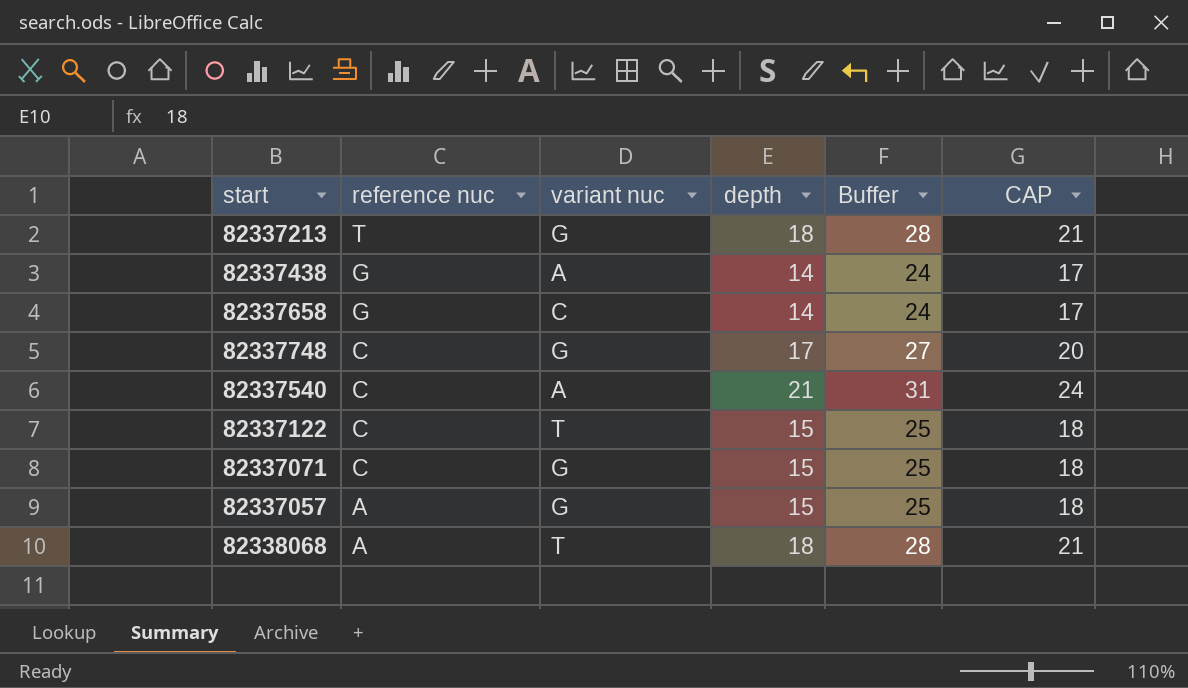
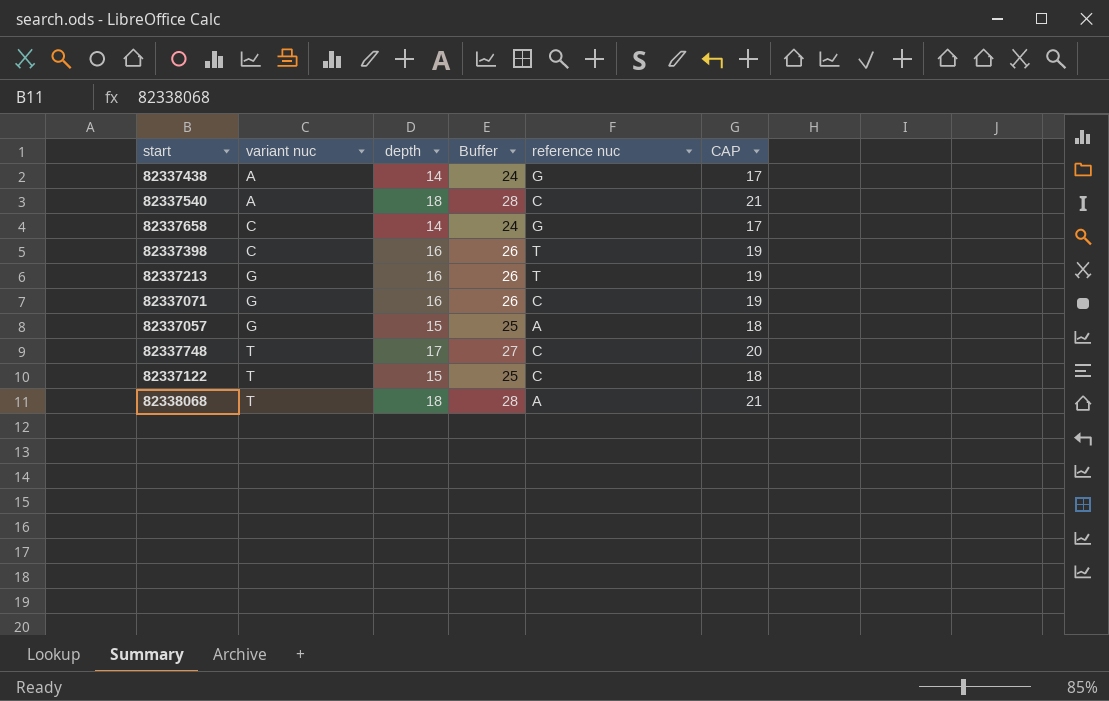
row order: reference nuc descending -> variant nuc ascending
column reference nuc | position: 2 -> 5
82337540 | depth: 21 -> 18
82337540 | Buffer: 31 -> 28
82337540 | CAP: 24 -> 21
row 82337398: none -> C | 16 | 26 | T | 19
82337213 | depth: 18 -> 16
82337213 | Buffer: 28 -> 26
82337213 | CAP: 21 -> 19
82337071 | depth: 15 -> 16
82337071 | Buffer: 25 -> 26
82337071 | CAP: 18 -> 19
82337748 | variant nuc: G -> T

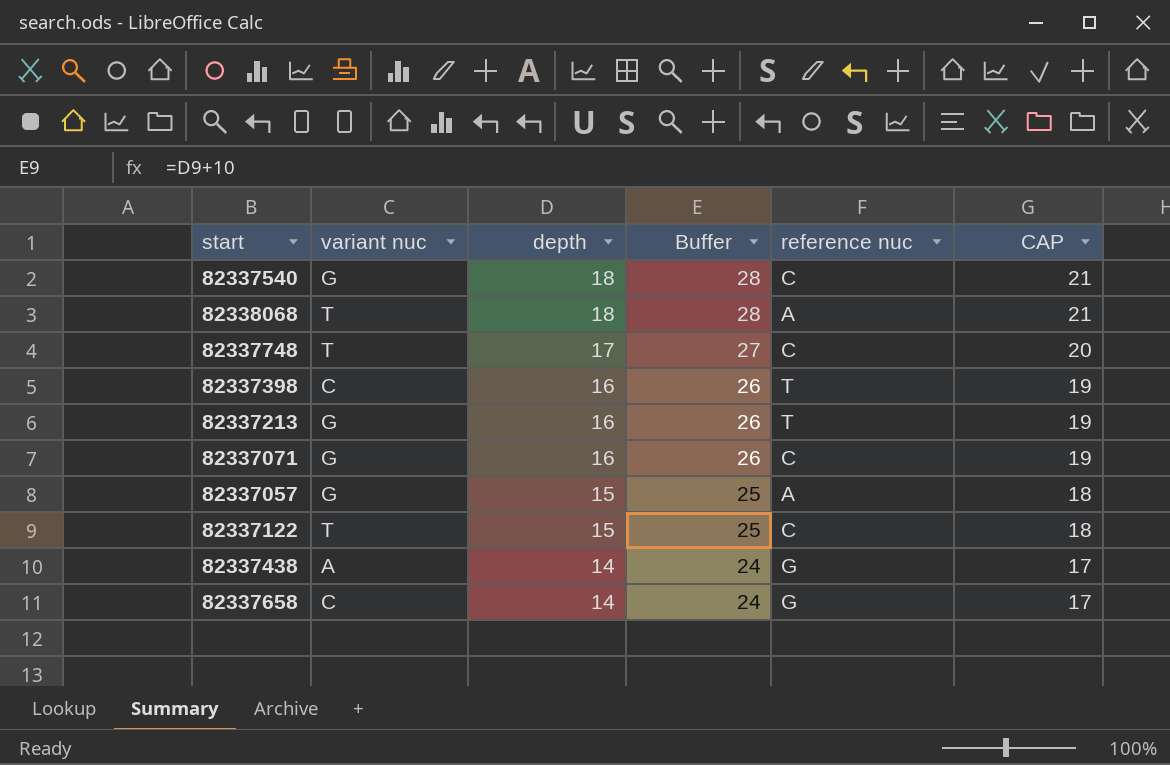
row order: variant nuc ascending -> depth descending
82337540 | variant nuc: A -> G

